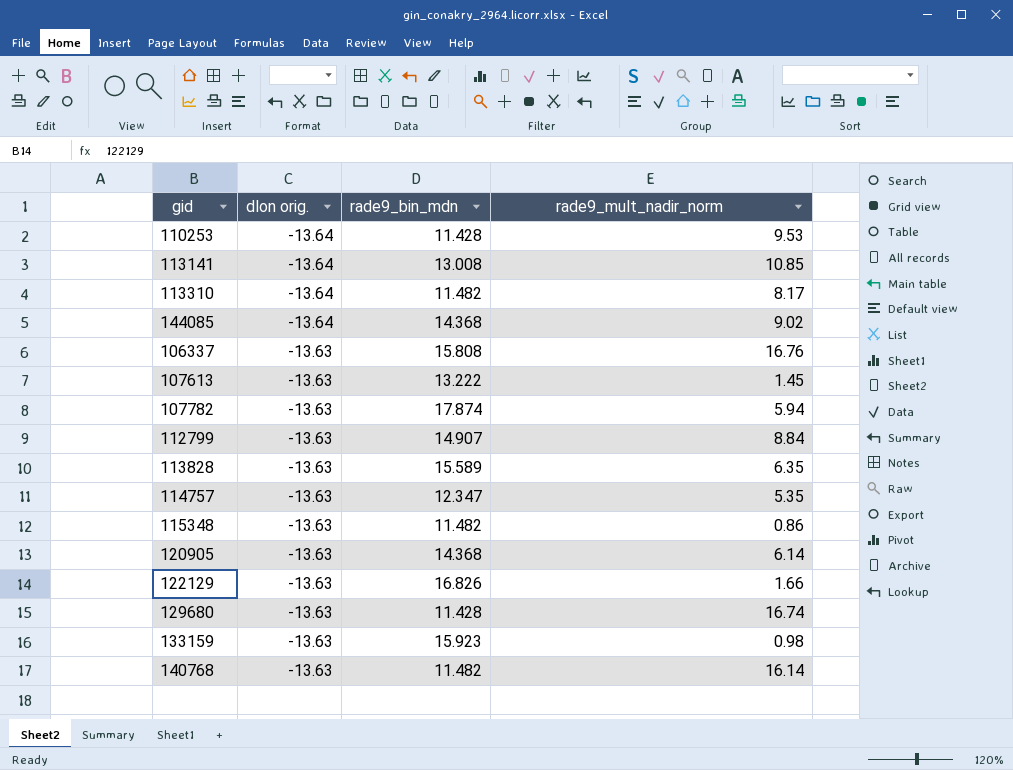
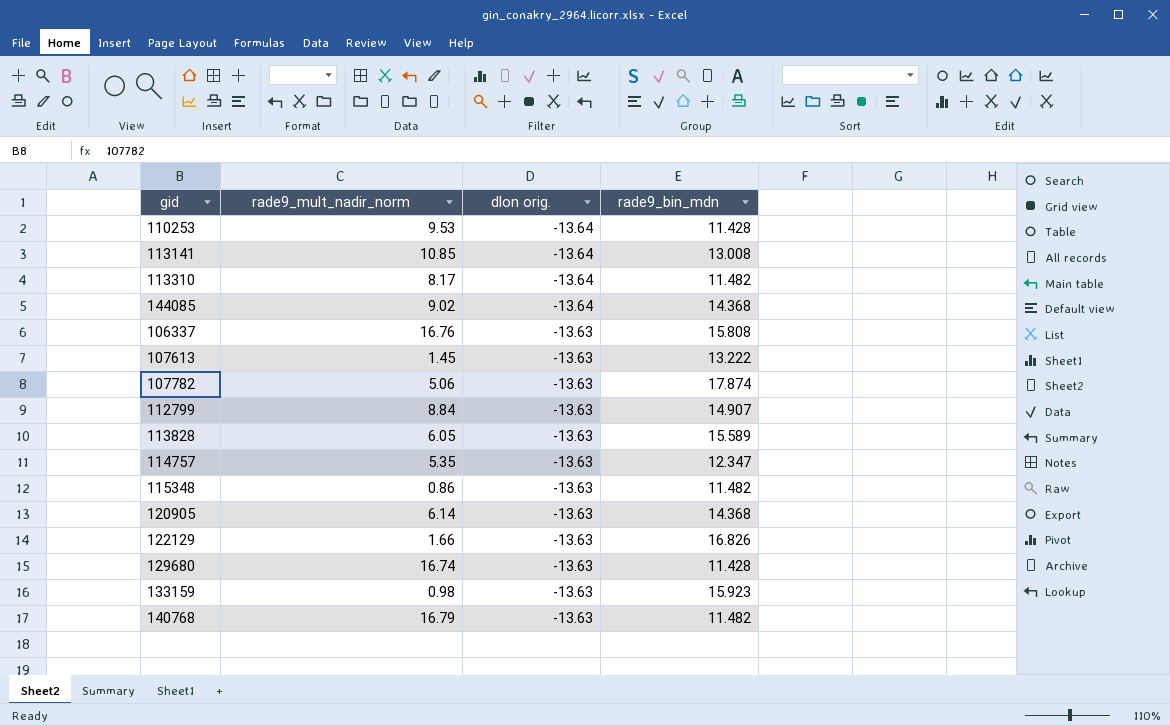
column rade9_mult_nadir_norm | position: 4 -> 2
107782 | rade9_mult_nadir_norm: 5.94 -> 5.06
113828 | rade9_mult_nadir_norm: 6.35 -> 6.05
140768 | rade9_mult_nadir_norm: 16.14 -> 16.79

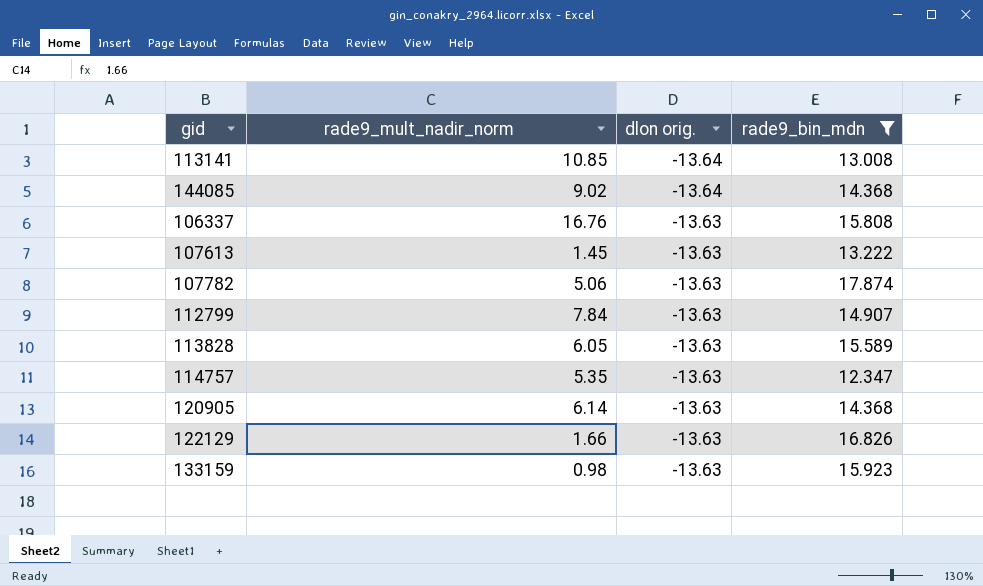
filter: none -> rade9_bin_mdn >= 12.347
112799 | rade9_mult_nadir_norm: 8.84 -> 7.84

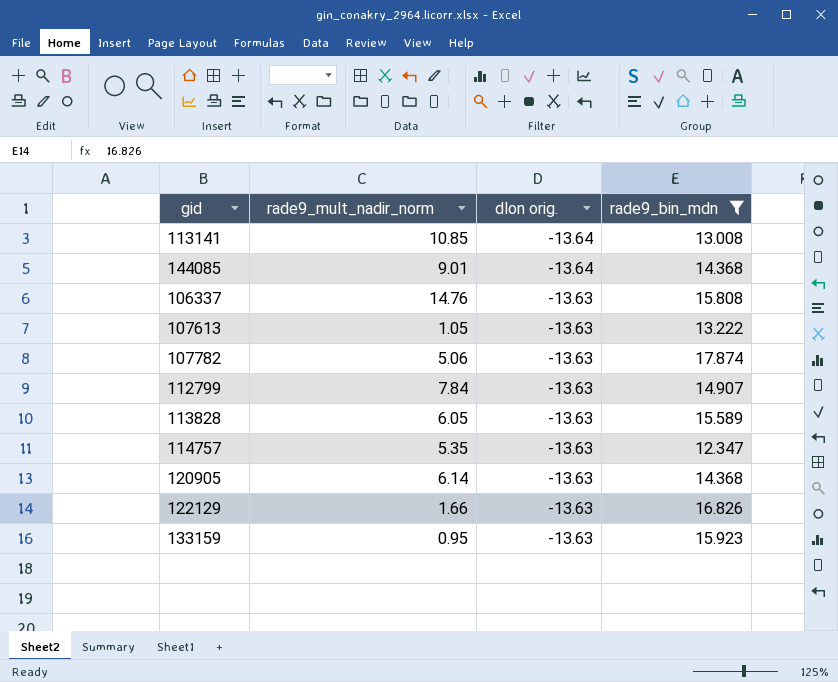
144085 | rade9_mult_nadir_norm: 9.02 -> 9.01
106337 | rade9_mult_nadir_norm: 16.76 -> 14.76
107613 | rade9_mult_nadir_norm: 1.45 -> 1.05
133159 | rade9_mult_nadir_norm: 0.98 -> 0.95

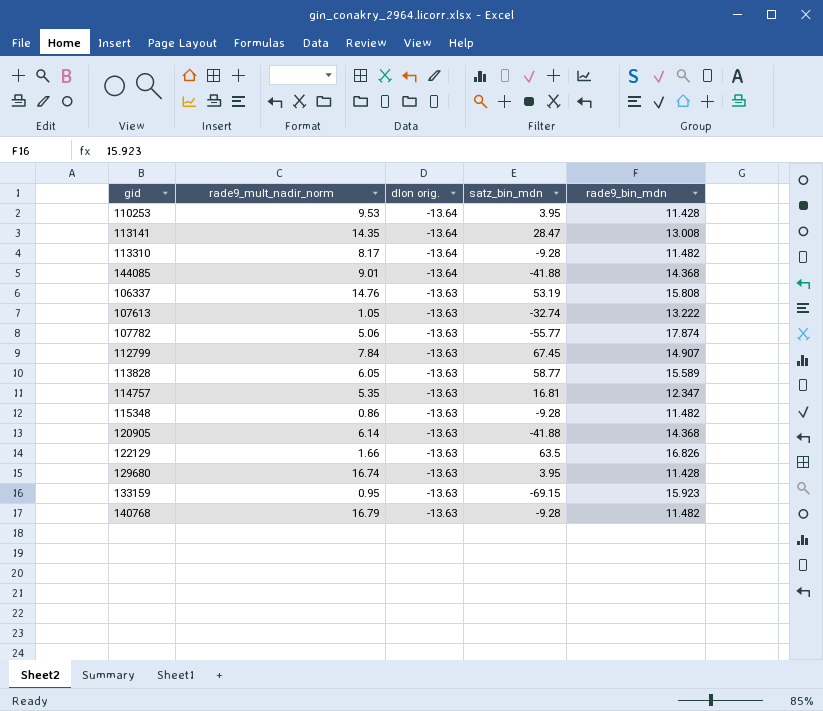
filter: rade9_bin_mdn >= 12.347 -> none
column satz_bin_mdn | position: none -> 4
113141 | rade9_mult_nadir_norm: 10.85 -> 14.35

